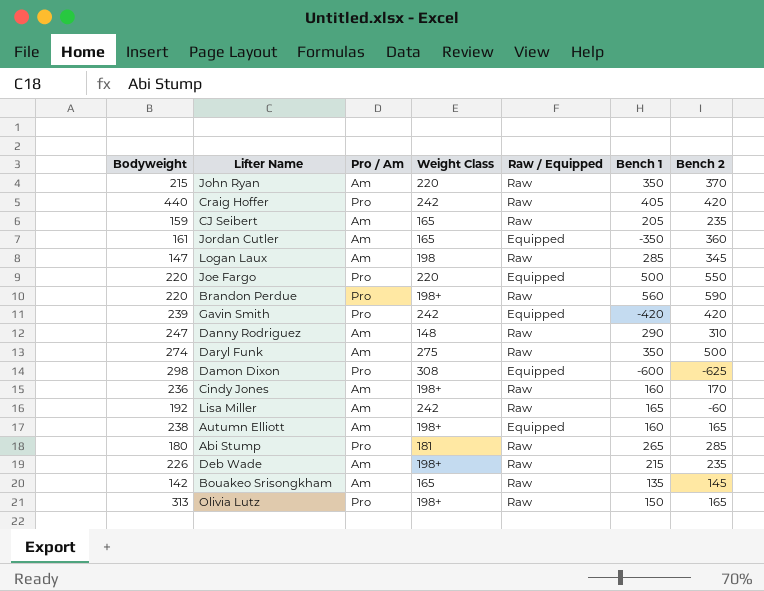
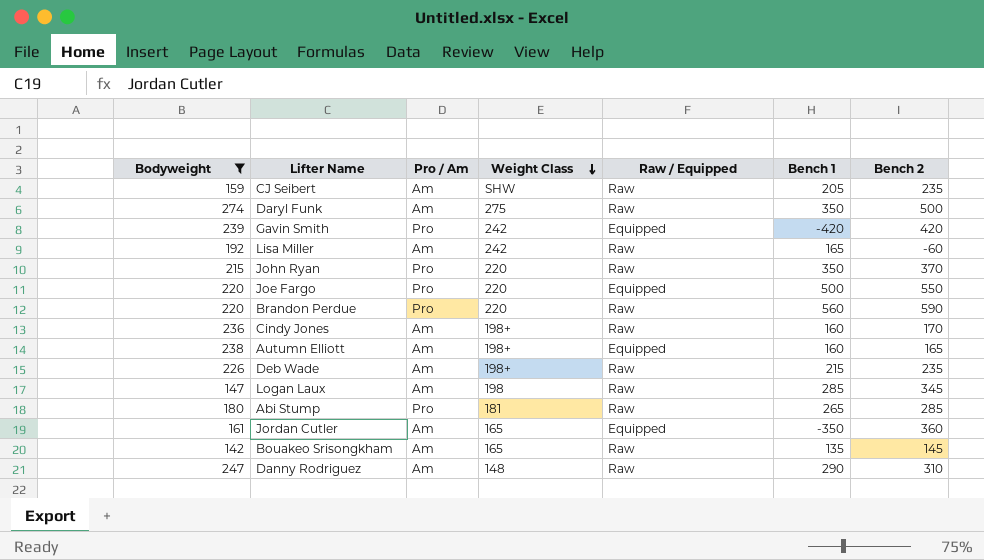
filter: none -> Bodyweight <= 274
row order: none -> Weight Class descending
CJ Seibert | Weight Class: 165 -> SHW
John Ryan | Pro / Am: Am -> Pro
Brandon Perdue | Weight Class: 198+ -> 220

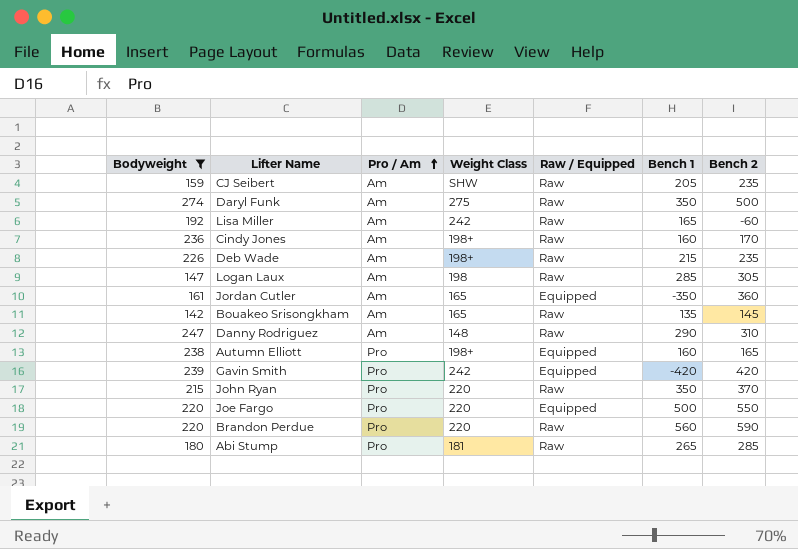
row order: Weight Class descending -> Pro / Am ascending
Logan Laux | Bench 2: 345 -> 305
Autumn Elliott | Pro / Am: Am -> Pro

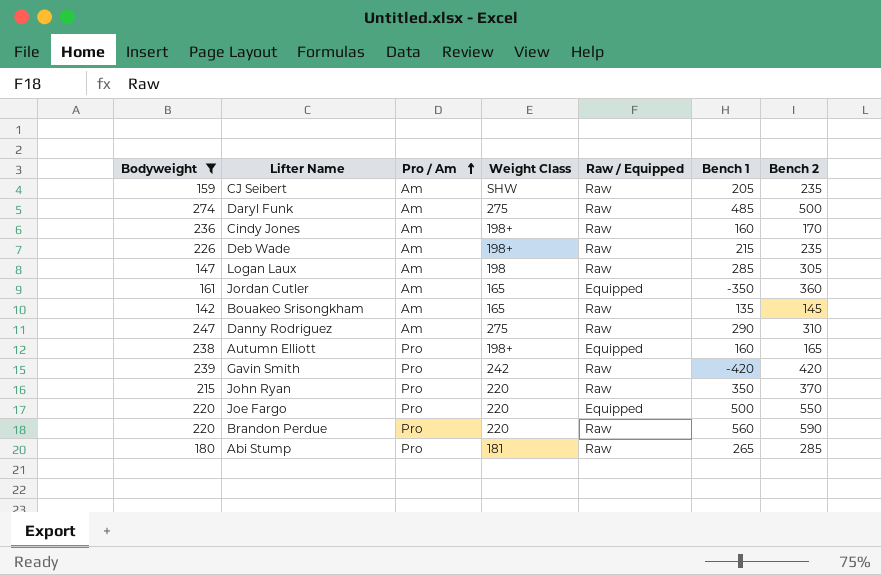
row Lisa Miller: 192 | Am | 242 | Raw | 165 | -60 -> none
Daryl Funk | Bench 1: 350 -> 485
Danny Rodriguez | Weight Class: 148 -> 275
Gavin Smith | Raw / Equipped: Equipped -> Raw

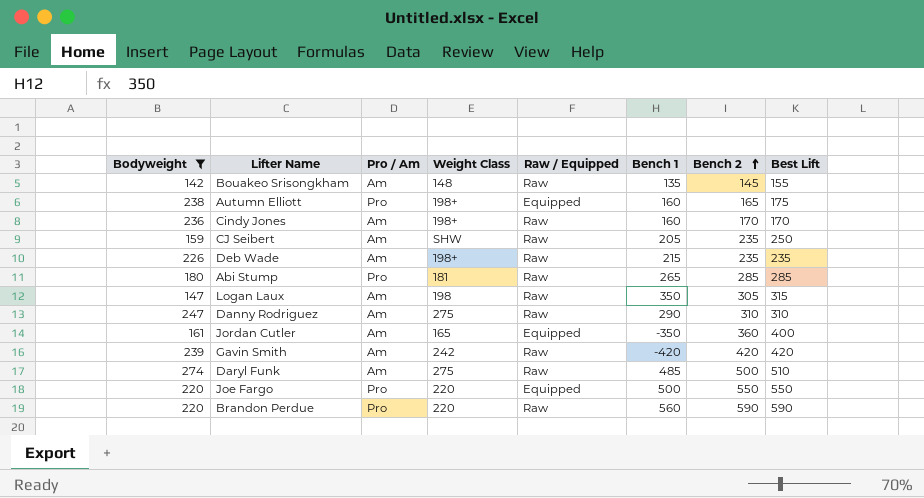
row order: Pro / Am ascending -> Bench 2 ascending
column Best Lift | position: none -> 8
row John Ryan: 215 | Pro | 220 | Raw | 350 | 370 -> none
Bouakeo Srisongkham | Weight Class: 165 -> 148
Logan Laux | Bench 1: 285 -> 350
Gavin Smith | Pro / Am: Pro -> Am

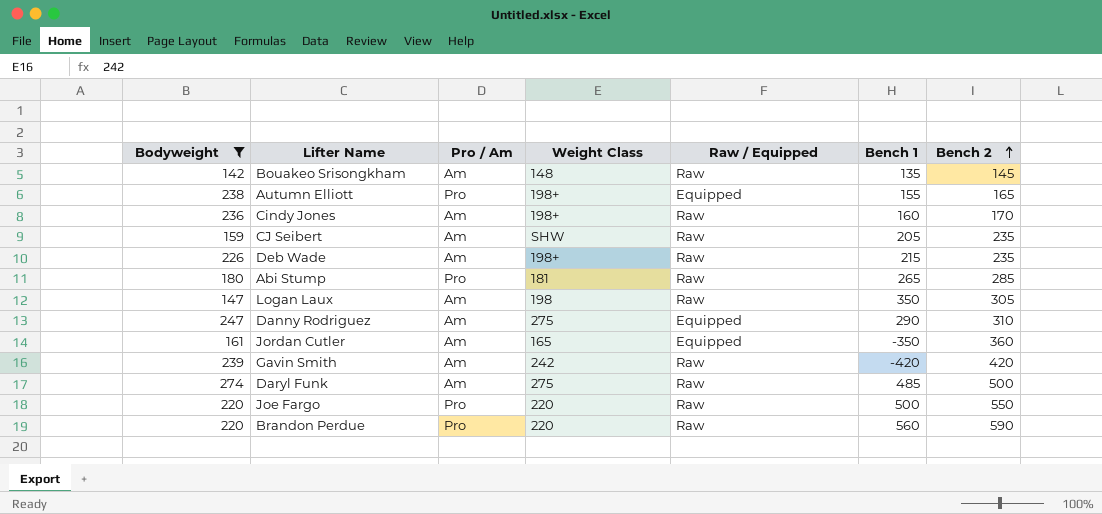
column Best Lift | position: 8 -> none
Autumn Elliott | Bench 1: 160 -> 155
Danny Rodriguez | Raw / Equipped: Raw -> Equipped
Joe Fargo | Raw / Equipped: Equipped -> Raw

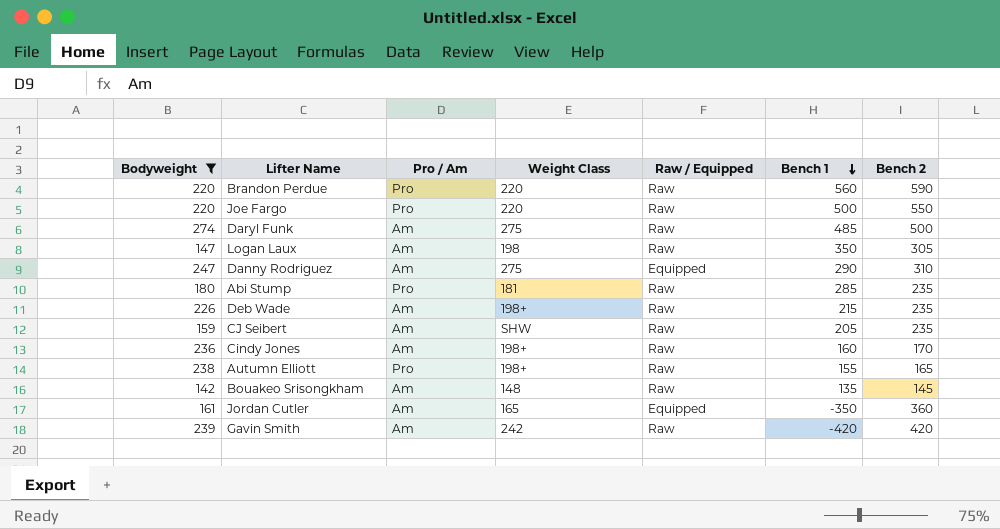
row order: Bench 2 ascending -> Bench 1 descending
Abi Stump | Bench 1: 265 -> 285
Abi Stump | Bench 2: 285 -> 235
Autumn Elliott | Raw / Equipped: Equipped -> Raw

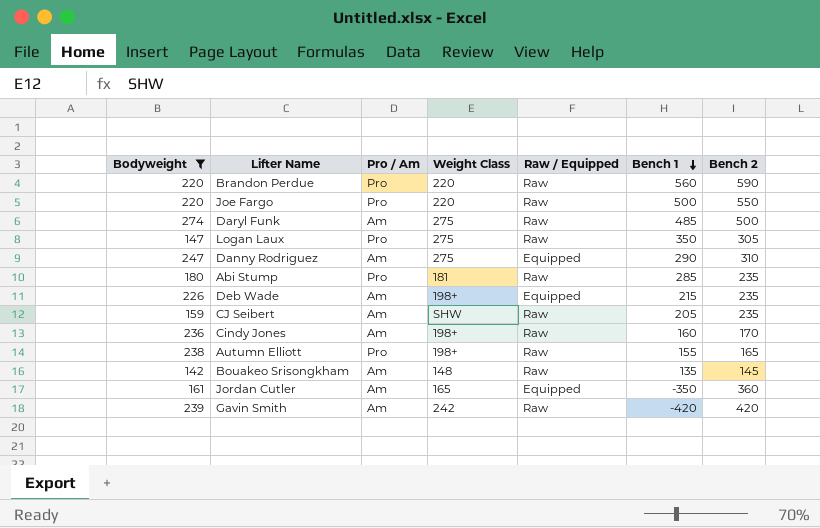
Logan Laux | Pro / Am: Am -> Pro
Logan Laux | Weight Class: 198 -> 275
Deb Wade | Raw / Equipped: Raw -> Equipped

